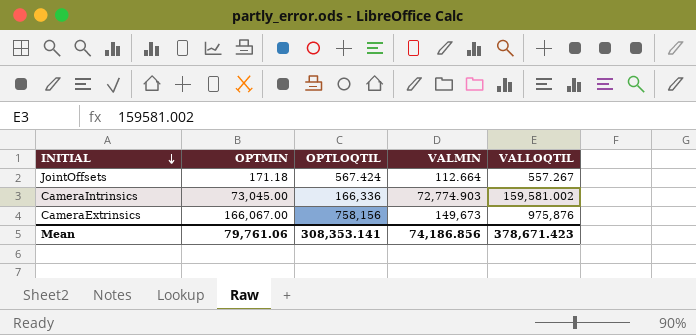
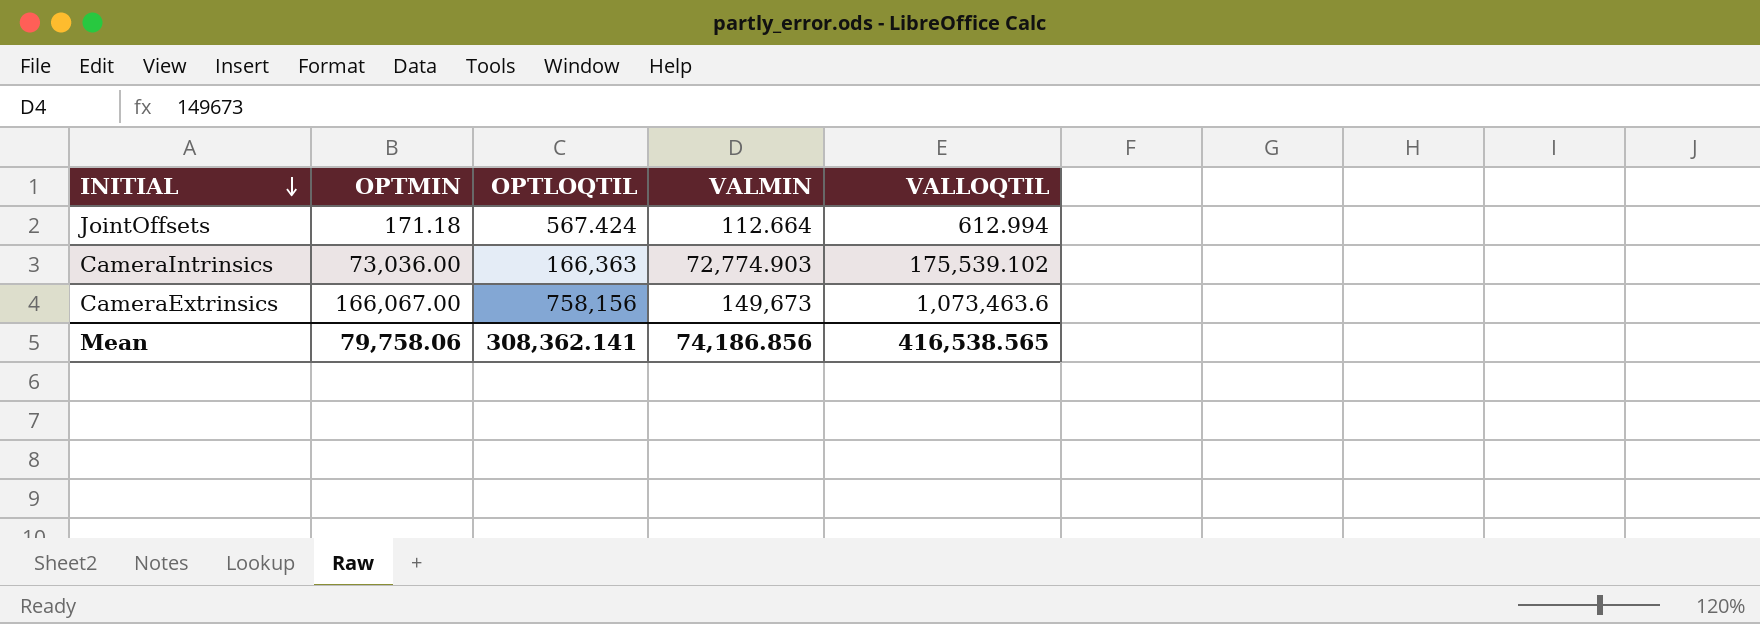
JointOffsets | VALLOQTIL: 557.267 -> 612.994
CameraIntrinsics | OPTMIN: 73,045.00 -> 73,036.00
CameraIntrinsics | OPTLOQTIL: 166,336 -> 166,363
CameraIntrinsics | VALLOQTIL: 159,581.002 -> 175,539.102
CameraExtrinsics | VALLOQTIL: 975,876 -> 1,073,463.6
Mean | OPTMIN: 79,761.06 -> 79,758.06
Mean | OPTLOQTIL: 308,353.141 -> 308,362.141
Mean | VALLOQTIL: 378,671.423 -> 416,538.565

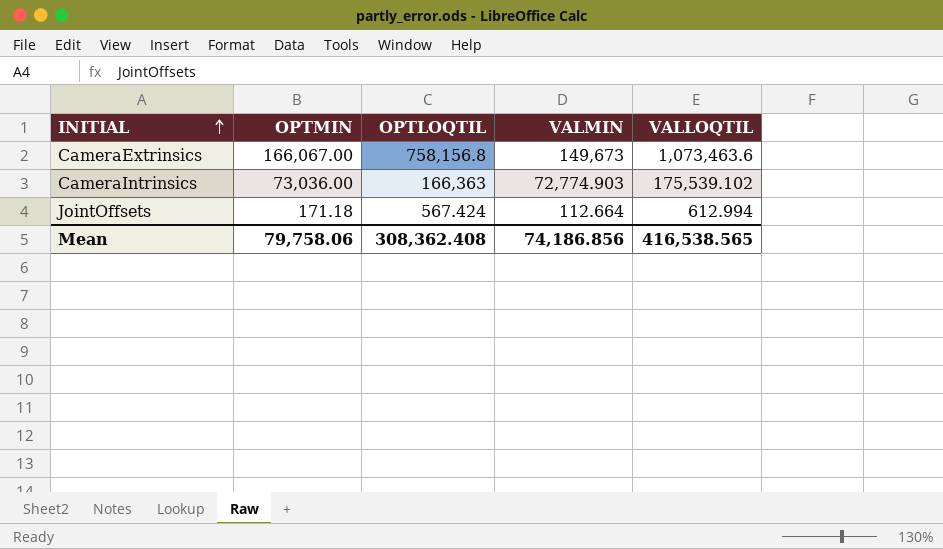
row order: INITIAL descending -> INITIAL ascending
CameraExtrinsics | OPTLOQTIL: 758,156 -> 758,156.8
Mean | OPTLOQTIL: 308,362.141 -> 308,362.408

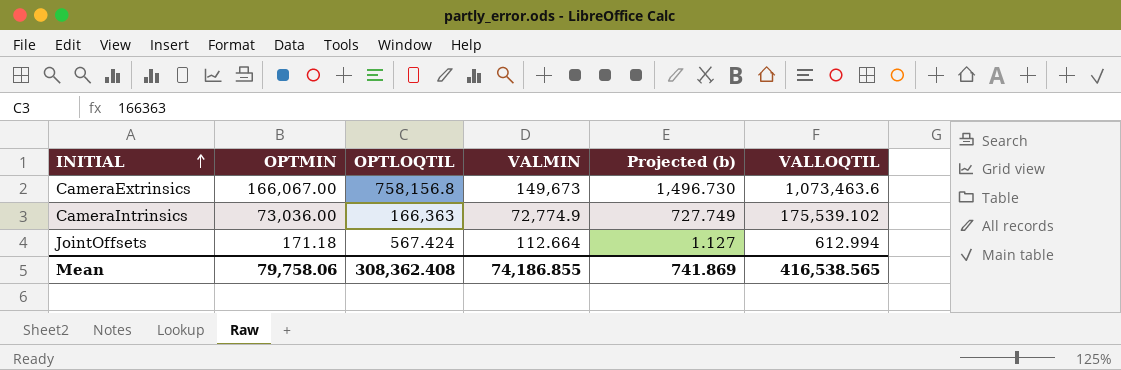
column Projected (b) | formula: none -> [VALMIN] * 0.01
CameraIntrinsics | VALMIN: 72,774.903 -> 72,774.9
Mean | VALMIN: 74,186.856 -> 74,186.855

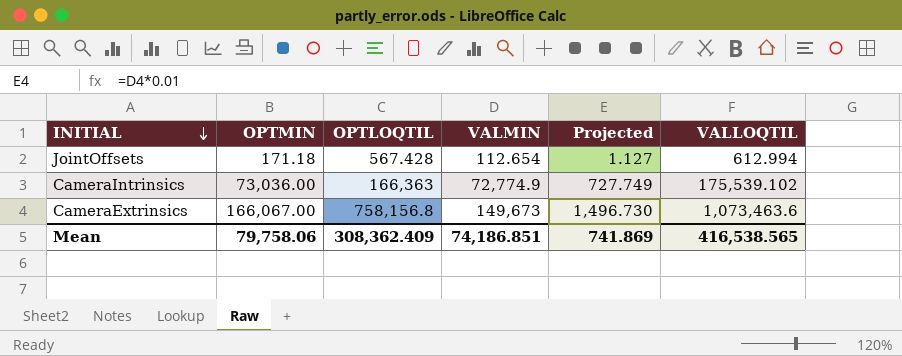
row order: INITIAL ascending -> INITIAL descending
column name: Projected (b) -> Projected
JointOffsets | OPTLOQTIL: 567.424 -> 567.428
JointOffsets | VALMIN: 112.664 -> 112.654
Mean | OPTLOQTIL: 308,362.408 -> 308,362.409
Mean | VALMIN: 74,186.855 -> 74,186.851

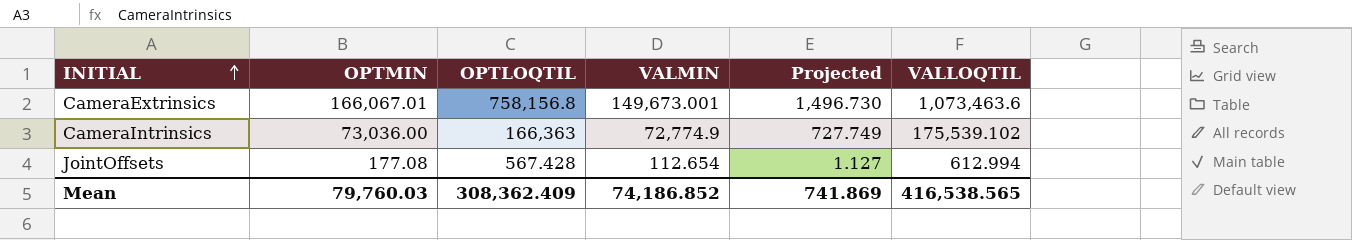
row order: INITIAL descending -> INITIAL ascending
CameraExtrinsics | OPTMIN: 166,067.00 -> 166,067.01
CameraExtrinsics | VALMIN: 149,673 -> 149,673.001
JointOffsets | OPTMIN: 171.18 -> 177.08
Mean | OPTMIN: 79,758.06 -> 79,760.03
Mean | VALMIN: 74,186.851 -> 74,186.852

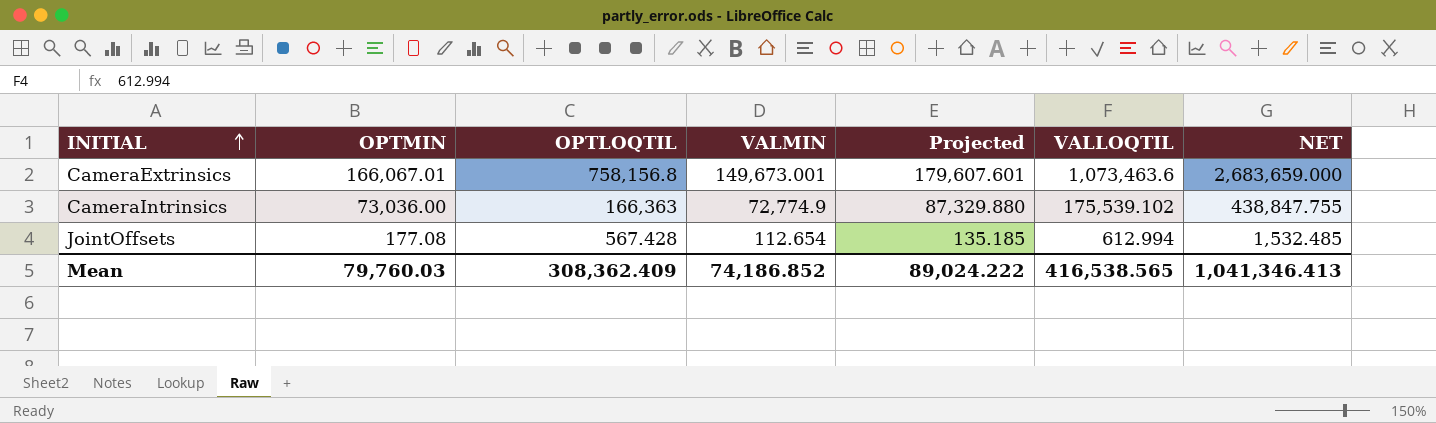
column Projected | formula: [VALMIN] * 0.01 -> [VALMIN] * 1.2
column NET | formula: none -> [VALLOQTIL] * 2.5
Mean | Projected: 741.869 -> 89,024.222

